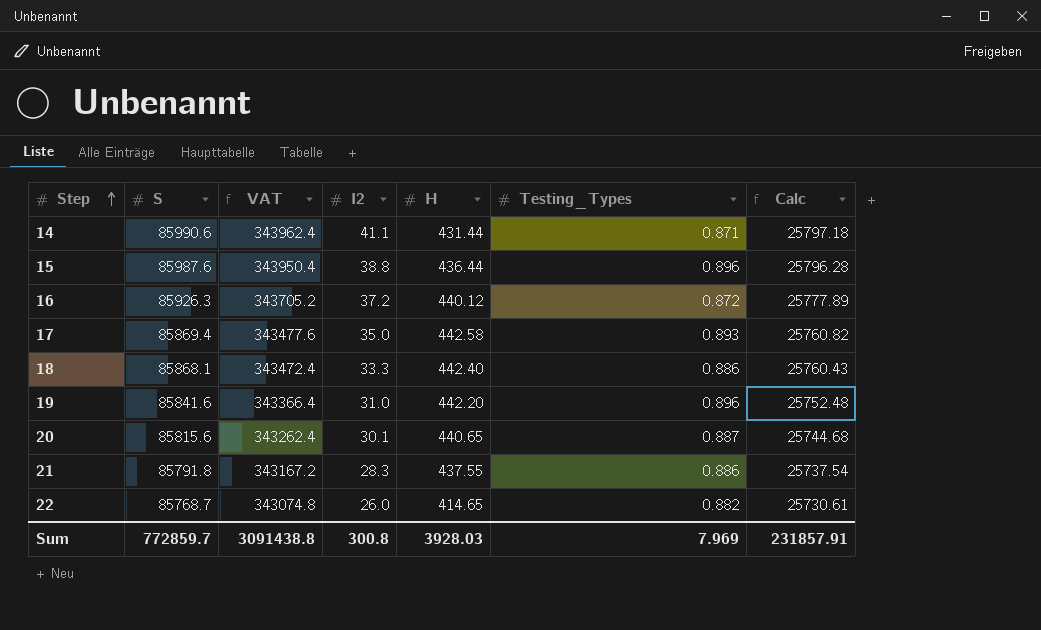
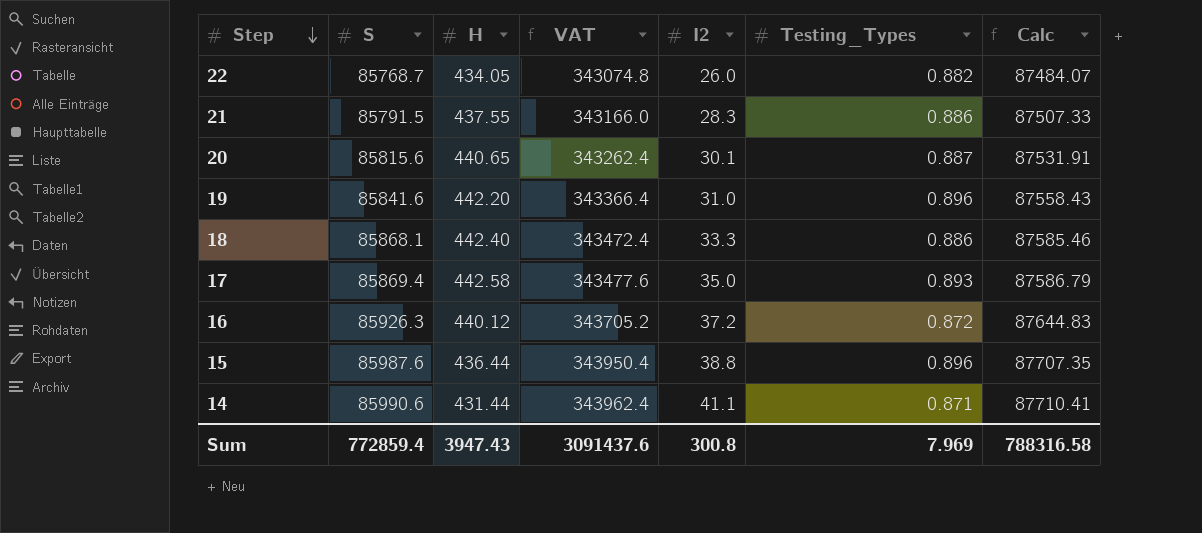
row order: Step ascending -> Step descending
column H | position: 5 -> 3
column Calc | formula: [S] * 0.3 -> [S] * 1.02
22 | H: 414.65 -> 434.05
21 | S: 85791.8 -> 85791.5
21 | VAT: 343167.2 -> 343166.0
Sum | S: 772859.7 -> 772859.4
Sum | H: 3928.03 -> 3947.43
Sum | VAT: 3091438.8 -> 3091437.6
Sum | Calc: 231857.91 -> 788316.58

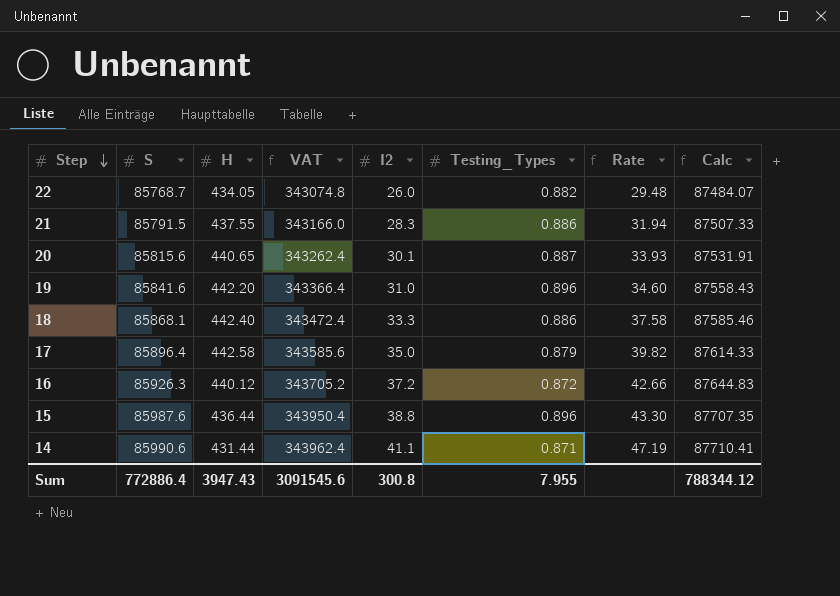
column Rate | formula: none -> [I2] / [Testing_Types]
17 | S: 85869.4 -> 85896.4
17 | VAT: 343477.6 -> 343585.6
17 | Testing_Types: 0.893 -> 0.879
17 | Calc: 87586.79 -> 87614.33
Sum | S: 772859.4 -> 772886.4
Sum | VAT: 3091437.6 -> 3091545.6
Sum | Testing_Types: 7.969 -> 7.955
Sum | Calc: 788316.58 -> 788344.12

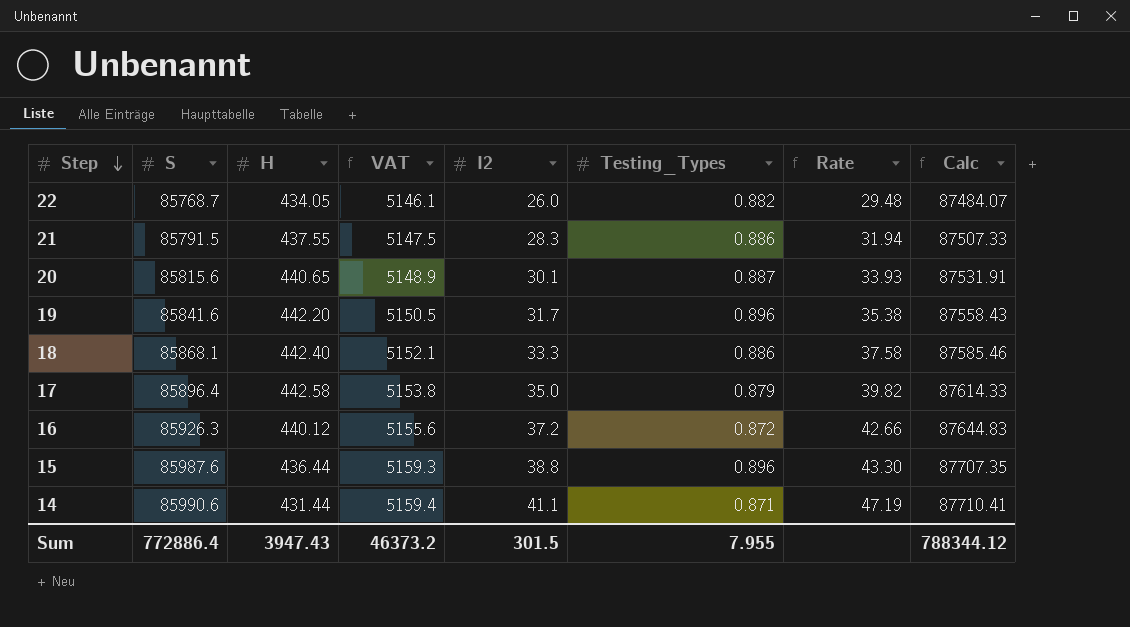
column VAT | formula: [S] * 4 -> [S] * 0.06
19 | I2: 31.0 -> 31.7
19 | Rate: 34.60 -> 35.38
Sum | VAT: 3091545.6 -> 46373.2
Sum | I2: 300.8 -> 301.5

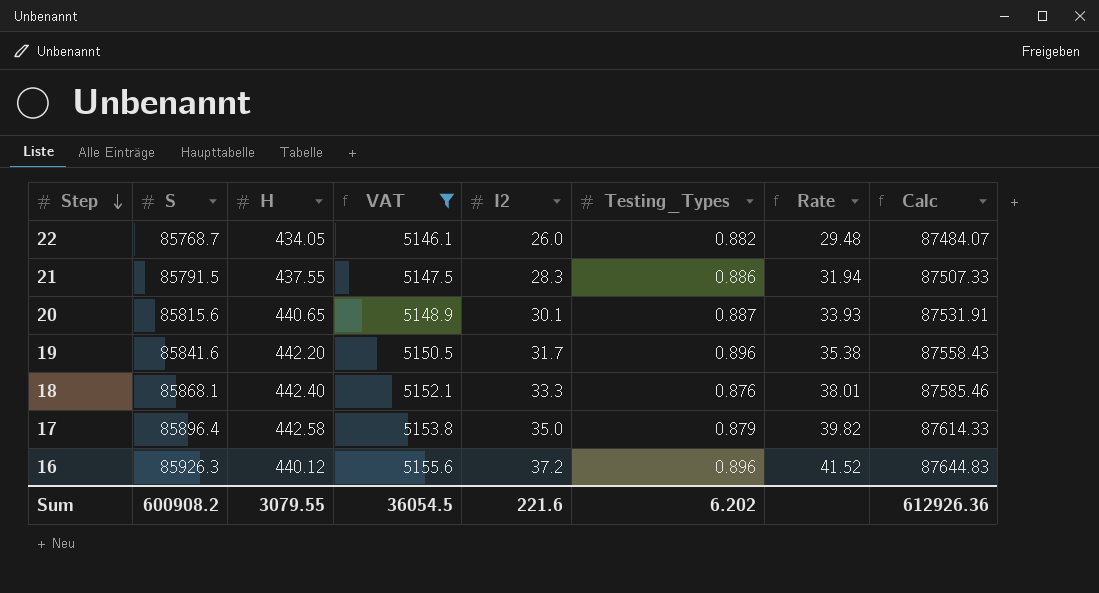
filter: none -> VAT <= 5155.6
18 | Testing_Types: 0.886 -> 0.876
18 | Rate: 37.58 -> 38.01
16 | Testing_Types: 0.872 -> 0.896
16 | Rate: 42.66 -> 41.52
Sum | S: 772886.4 -> 600908.2
Sum | H: 3947.43 -> 3079.55
Sum | VAT: 46373.2 -> 36054.5
Sum | I2: 301.5 -> 221.6
Sum | Testing_Types: 7.955 -> 6.202
Sum | Calc: 788344.12 -> 612926.36

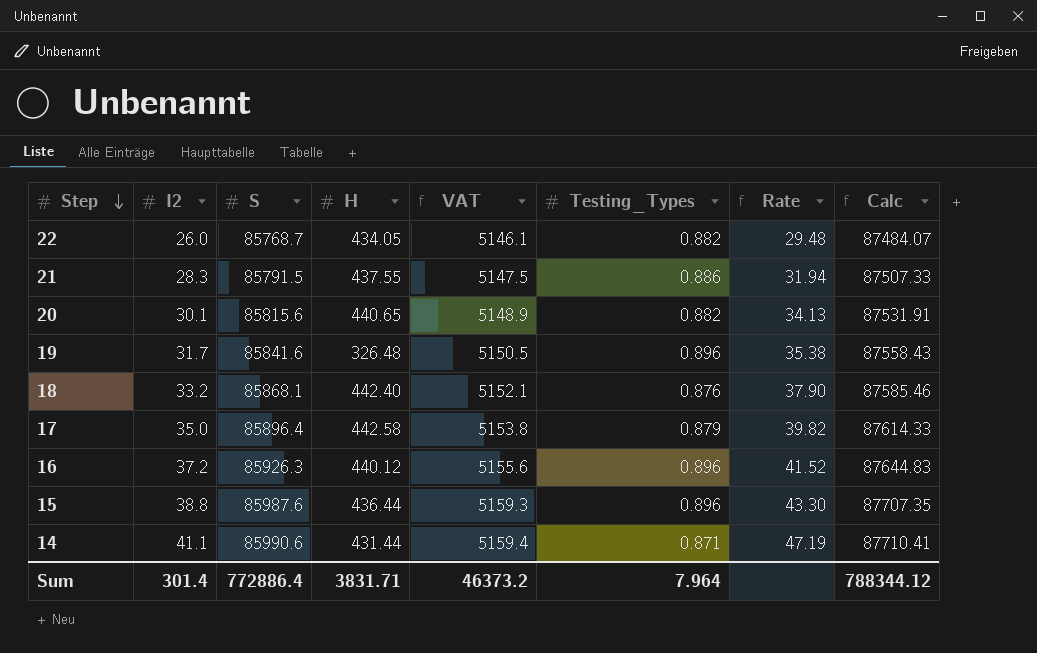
filter: VAT <= 5155.6 -> none
column I2 | position: 5 -> 2
20 | Testing_Types: 0.887 -> 0.882
20 | Rate: 33.93 -> 34.13
19 | H: 442.20 -> 326.48
18 | I2: 33.3 -> 33.2
18 | Rate: 38.01 -> 37.90
Sum | I2: 221.6 -> 301.4
Sum | S: 600908.2 -> 772886.4
Sum | H: 3079.55 -> 3831.71
Sum | VAT: 36054.5 -> 46373.2
Sum | Testing_Types: 6.202 -> 7.964
Sum | Calc: 612926.36 -> 788344.12

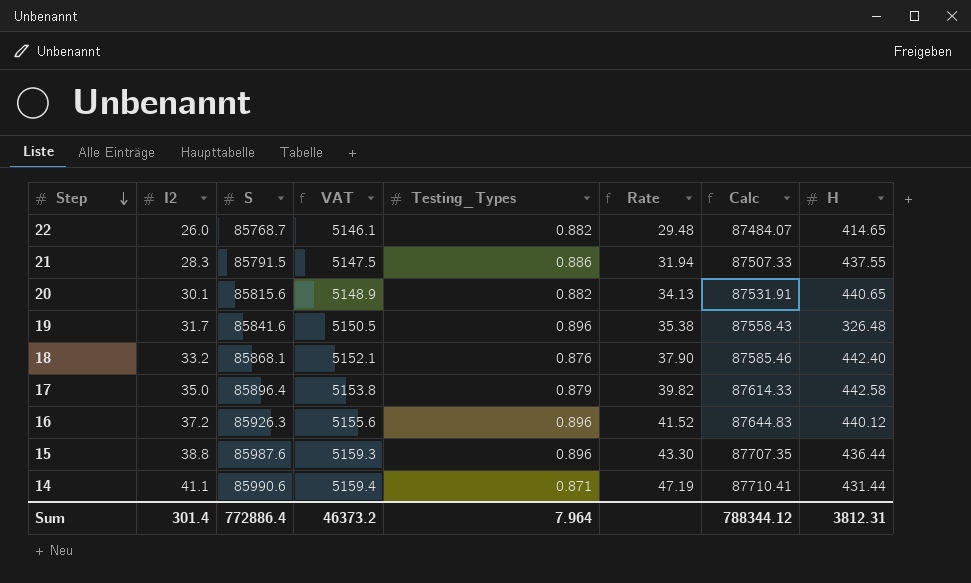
column H | position: 4 -> 8
22 | H: 434.05 -> 414.65
Sum | H: 3831.71 -> 3812.31

